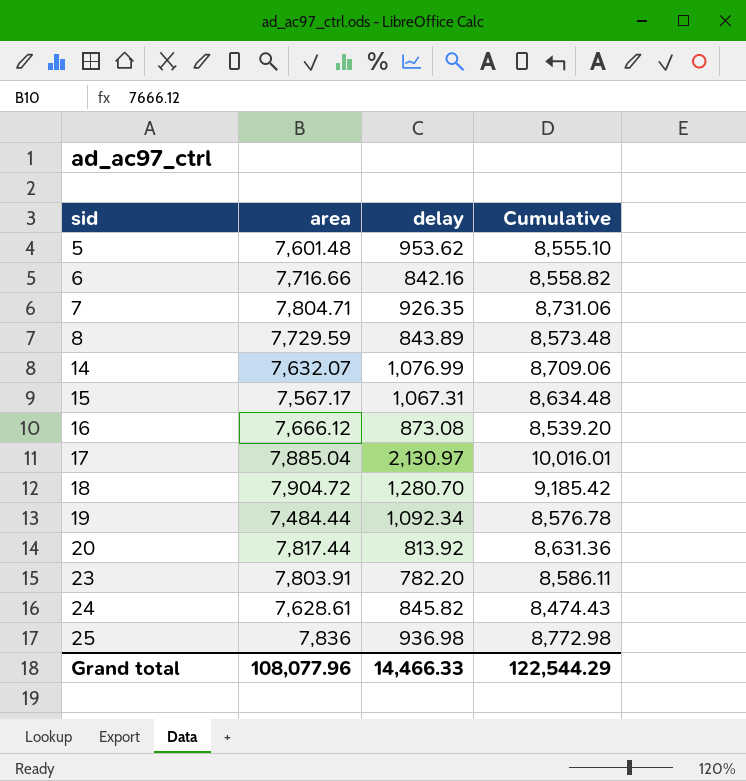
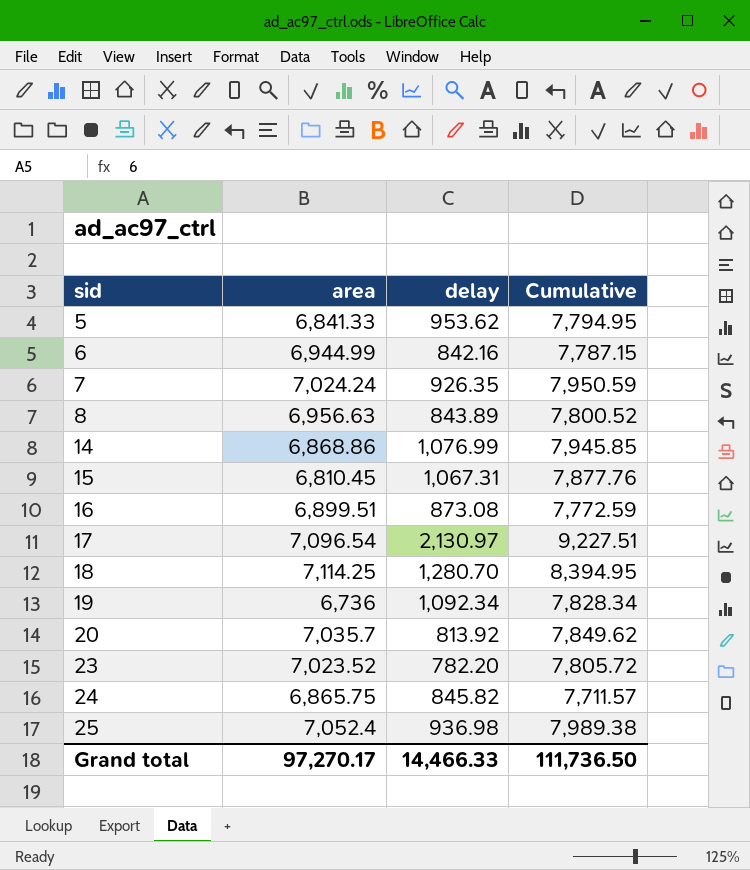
5 | area: 7,601.48 -> 6,841.33
5 | Cumulative: 8,555.10 -> 7,794.95
6 | area: 7,716.66 -> 6,944.99
6 | Cumulative: 8,558.82 -> 7,787.15
7 | area: 7,804.71 -> 7,024.24
7 | Cumulative: 8,731.06 -> 7,950.59
8 | area: 7,729.59 -> 6,956.63
8 | Cumulative: 8,573.48 -> 7,800.52
14 | area: 7,632.07 -> 6,868.86
14 | Cumulative: 8,709.06 -> 7,945.85
15 | area: 7,567.17 -> 6,810.45
15 | Cumulative: 8,634.48 -> 7,877.76
16 | area: 7,666.12 -> 6,899.51
16 | Cumulative: 8,539.20 -> 7,772.59
17 | area: 7,885.04 -> 7,096.54
17 | Cumulative: 10,016.01 -> 9,227.51
18 | area: 7,904.72 -> 7,114.25
18 | Cumulative: 9,185.42 -> 8,394.95
19 | area: 7,484.44 -> 6,736
19 | Cumulative: 8,576.78 -> 7,828.34
20 | area: 7,817.44 -> 7,035.7
20 | Cumulative: 8,631.36 -> 7,849.62
23 | area: 7,803.91 -> 7,023.52
23 | Cumulative: 8,586.11 -> 7,805.72
24 | area: 7,628.61 -> 6,865.75
24 | Cumulative: 8,474.43 -> 7,711.57
25 | area: 7,836 -> 7,052.4
25 | Cumulative: 8,772.98 -> 7,989.38
Grand total | area: 108,077.96 -> 97,270.17
Grand total | Cumulative: 122,544.29 -> 111,736.50

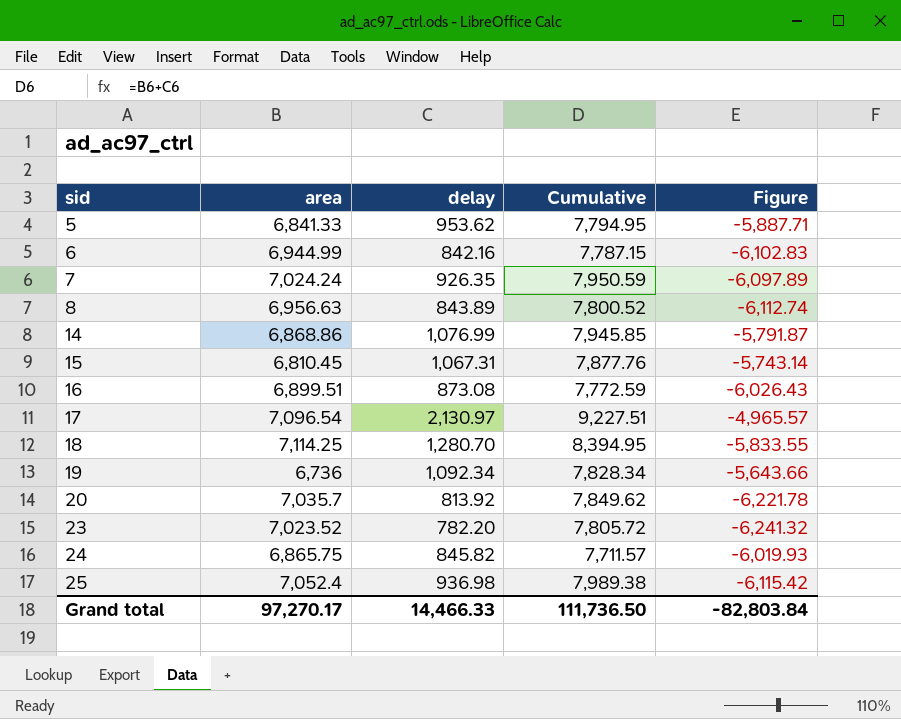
column Figure | formula: none -> [delay] - [area]

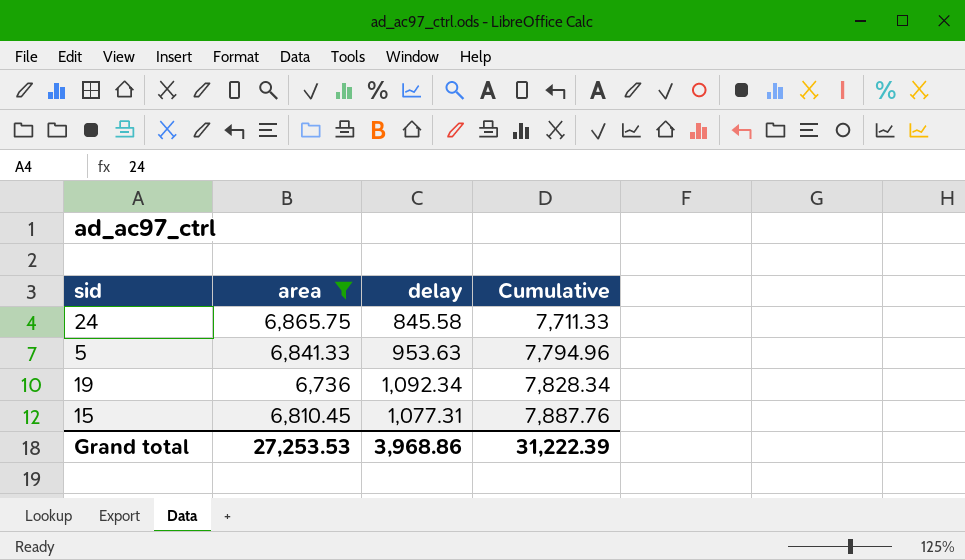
filter: none -> area <= 6,865.75
row order: sid ascending -> Cumulative ascending
column Figure | formula: [delay] - [area] -> none
24 | delay: 845.82 -> 845.58
24 | Cumulative: 7,711.57 -> 7,711.33
5 | delay: 953.62 -> 953.63
5 | Cumulative: 7,794.95 -> 7,794.96
15 | delay: 1,067.31 -> 1,077.31
15 | Cumulative: 7,877.76 -> 7,887.76
Grand total | area: 97,270.17 -> 27,253.53
Grand total | delay: 14,466.33 -> 3,968.86
Grand total | Cumulative: 111,736.50 -> 31,222.39

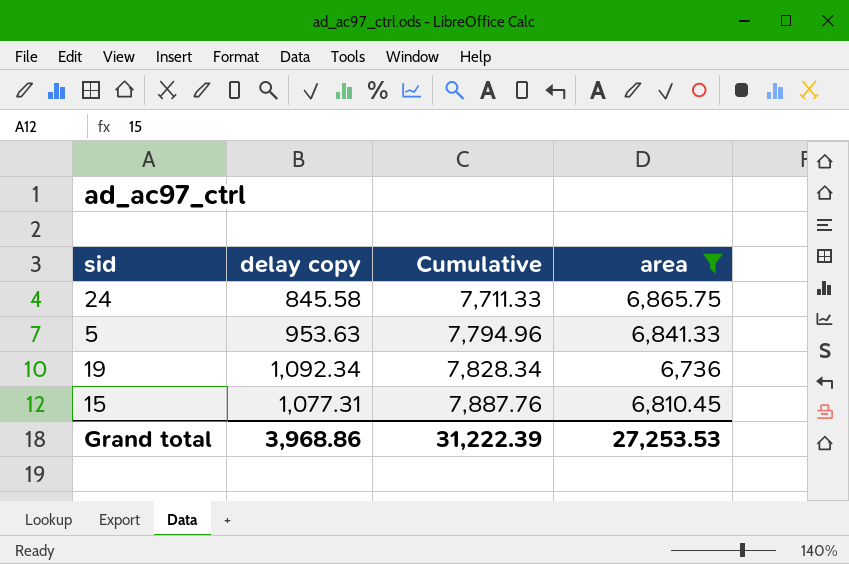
column name: delay -> delay copy
column area | position: 2 -> 4

